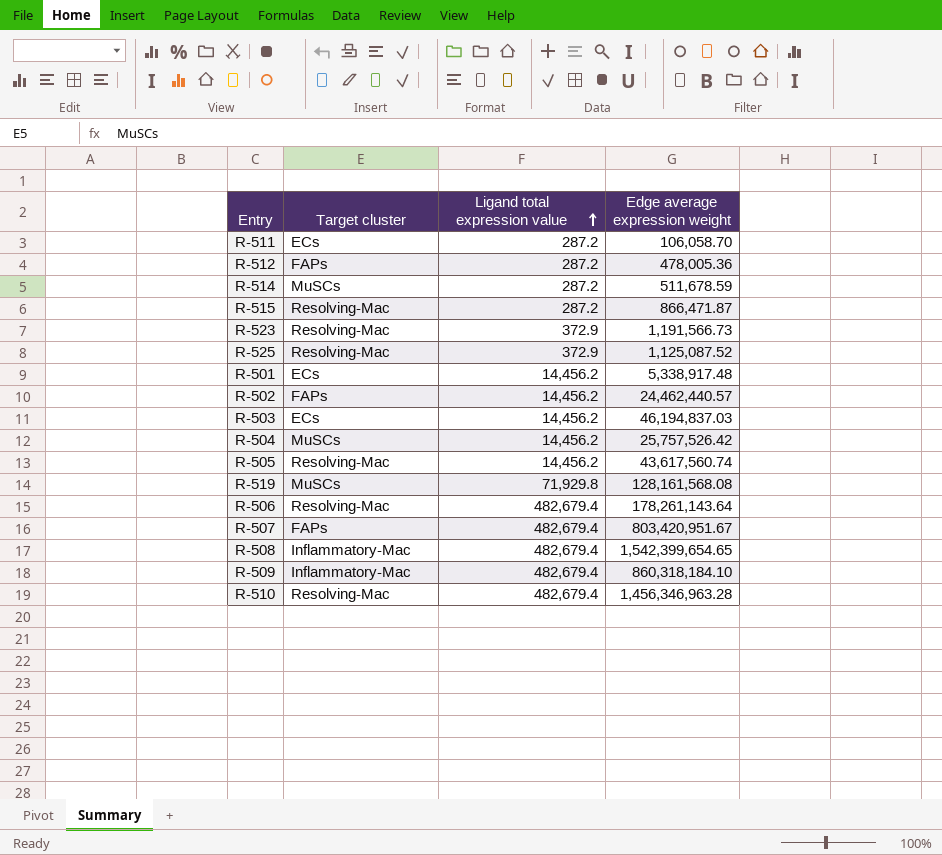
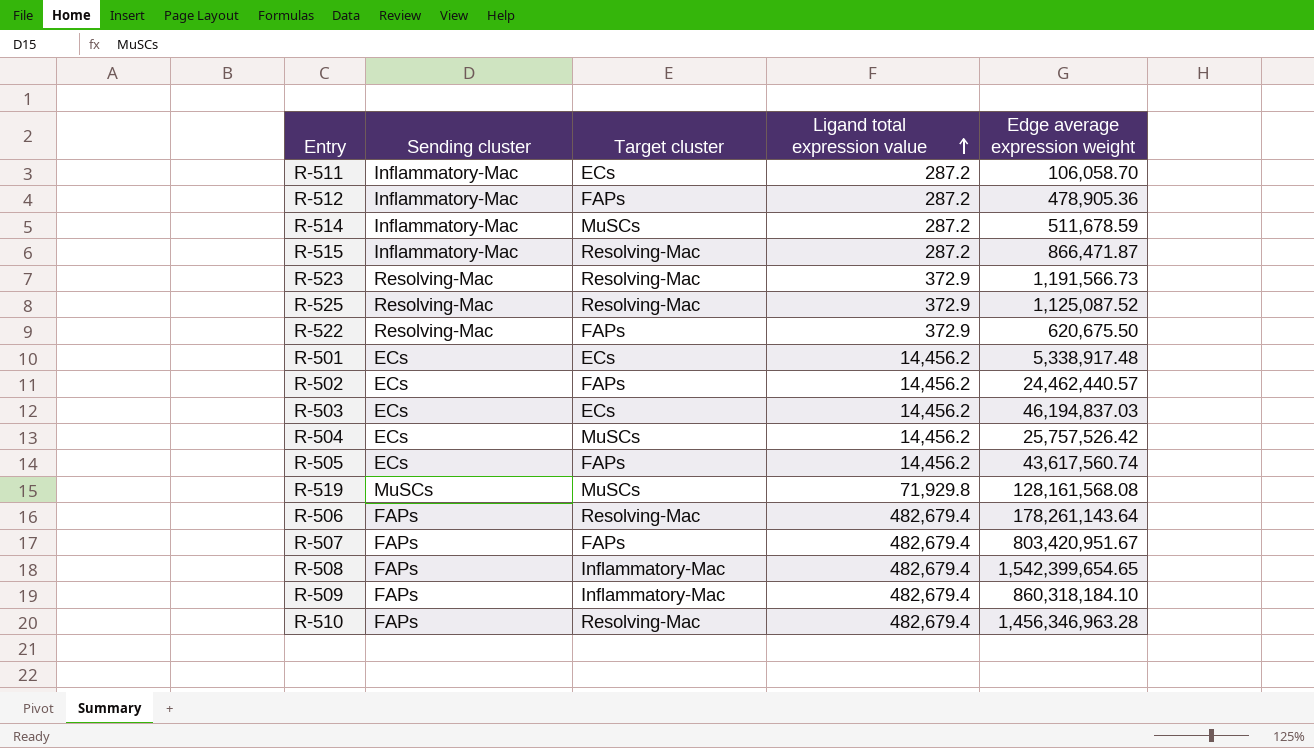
column Sending cluster | position: none -> 2
R-512 | Edge average expression weight: 478,005.36 -> 478,905.36
row R-522: none -> Resolving-Mac | FAPs | 372.9 | 620,675.50
R-505 | Target cluster: Resolving-Mac -> FAPs

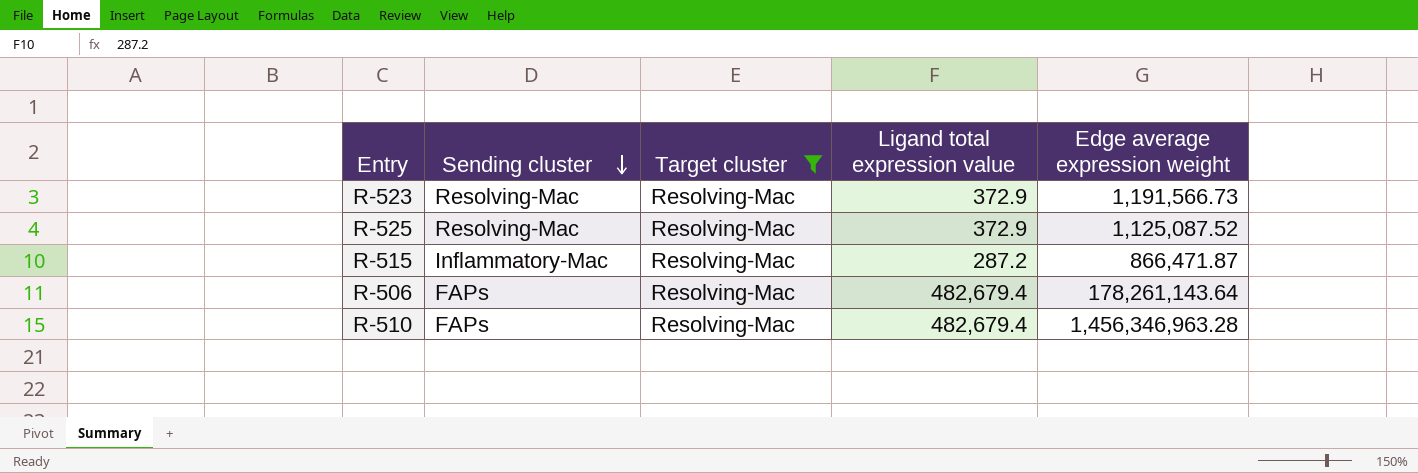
filter: none -> Target cluster = Resolving-Mac
row order: Ligand total expression value ascending -> Sending cluster descending

